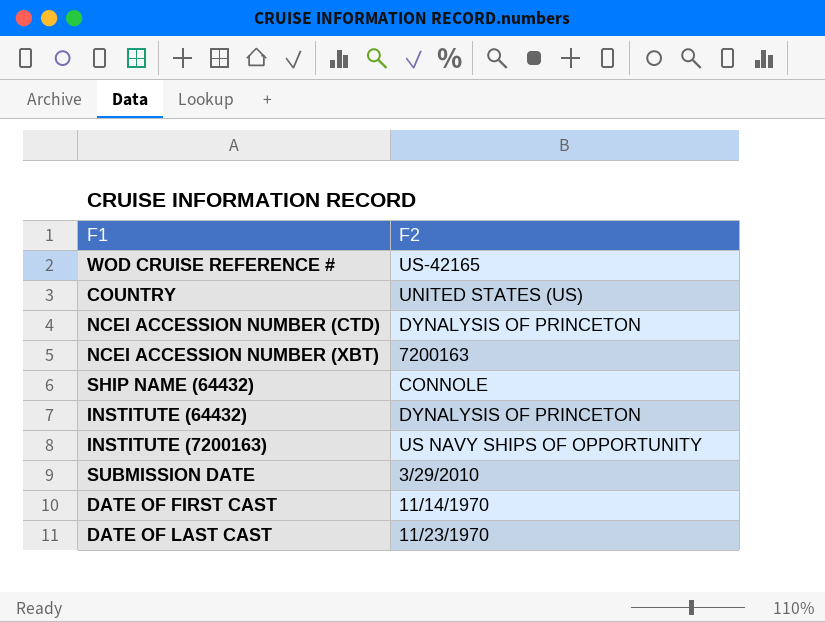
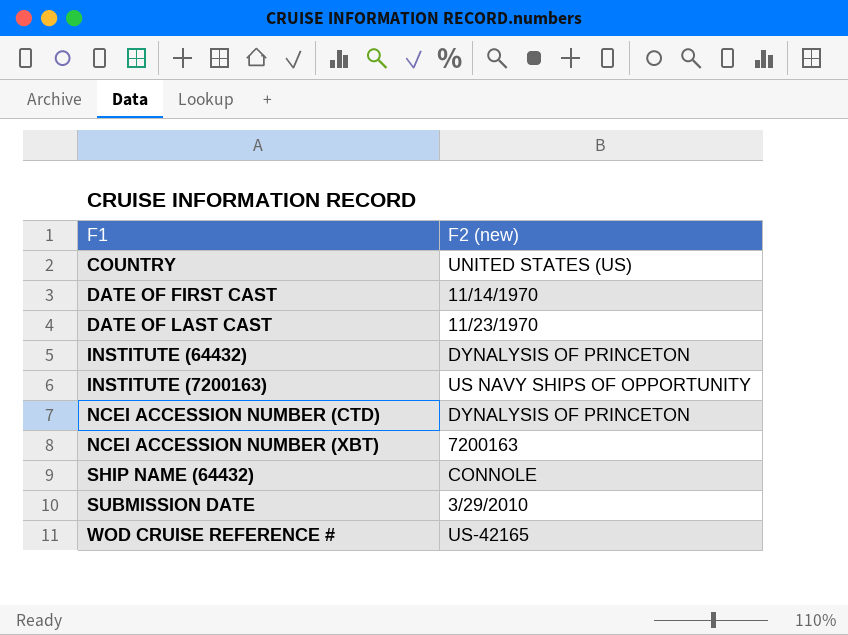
row order: none -> F1 ascending
column name: F2 -> F2 (new)

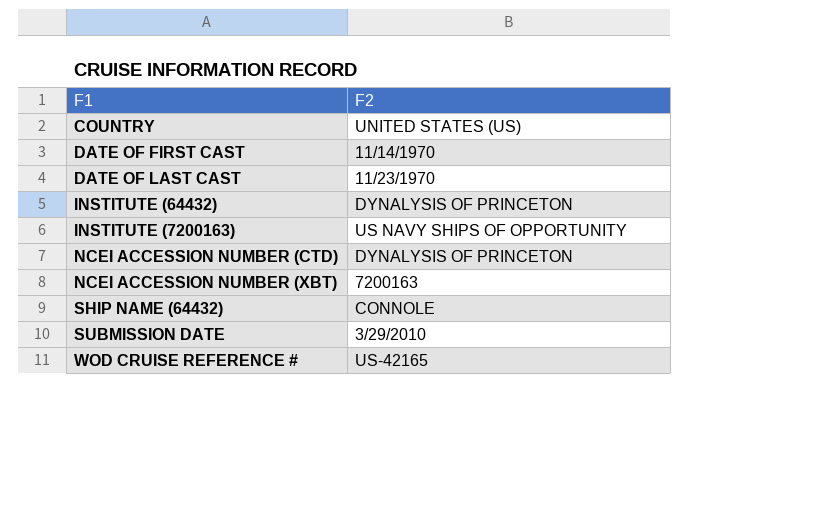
column name: F2 (new) -> F2

